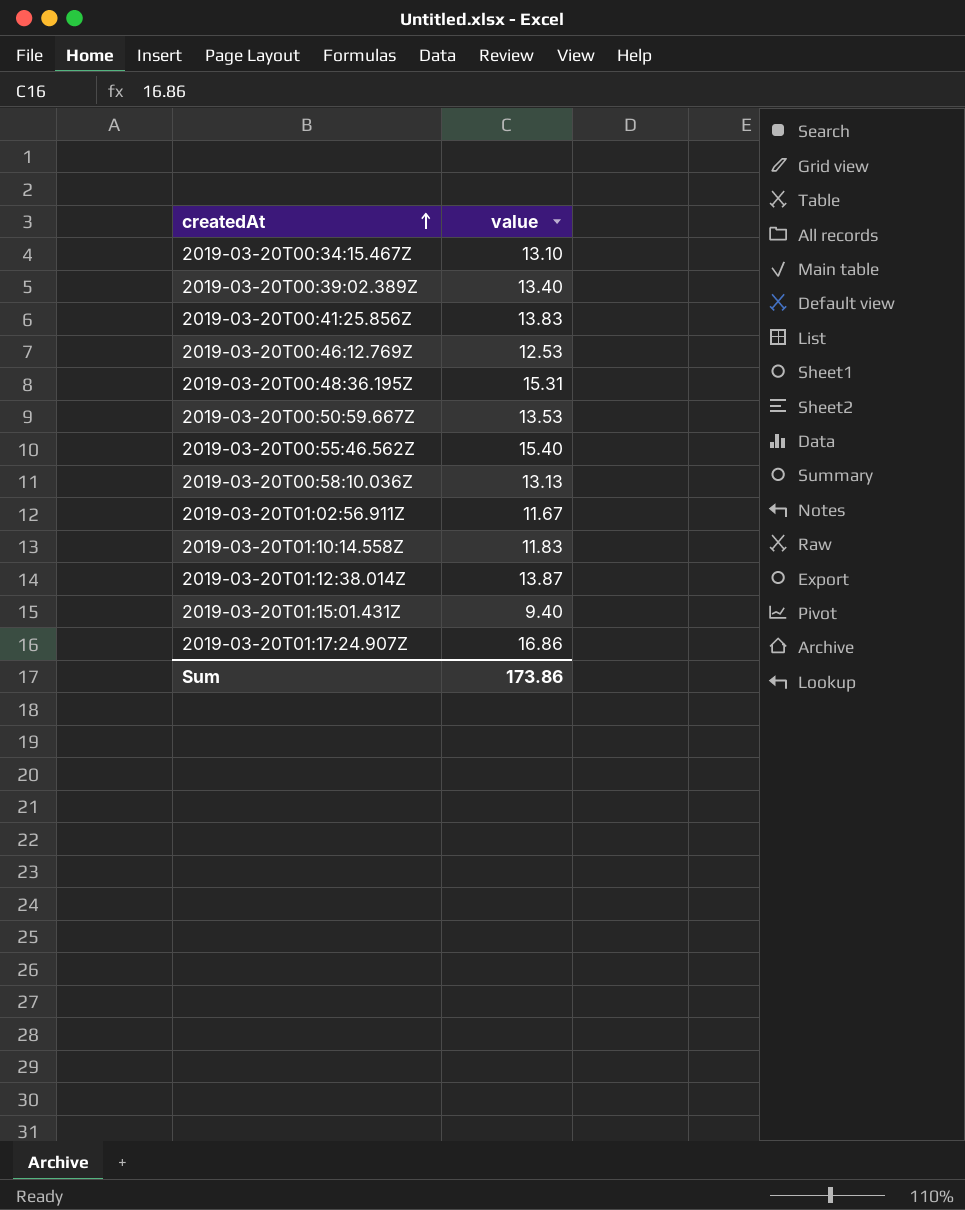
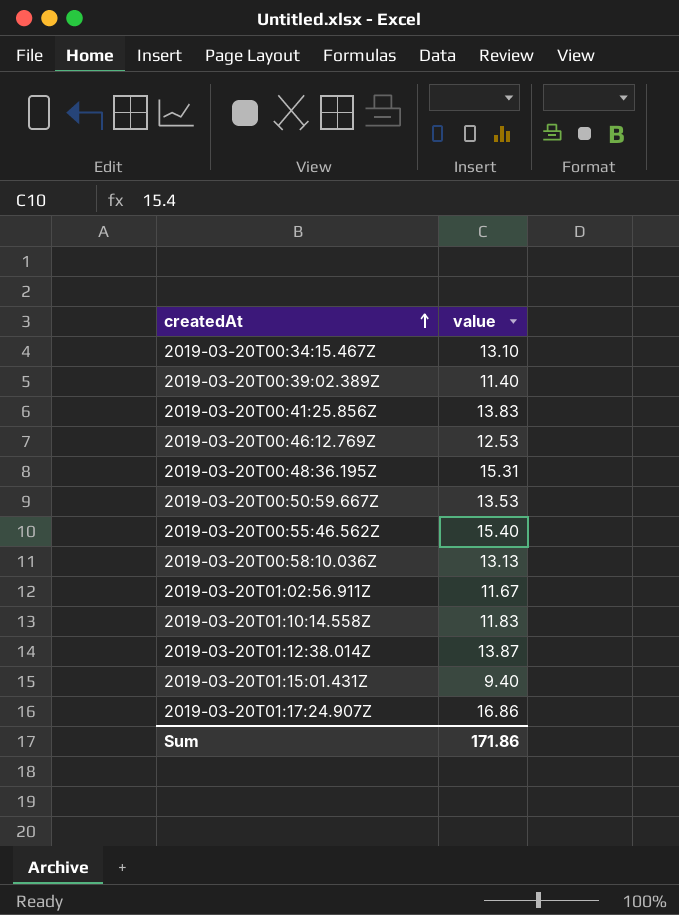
2019-03-20T00:39:02.389Z | value: 13.40 -> 11.40
Sum | value: 173.86 -> 171.86

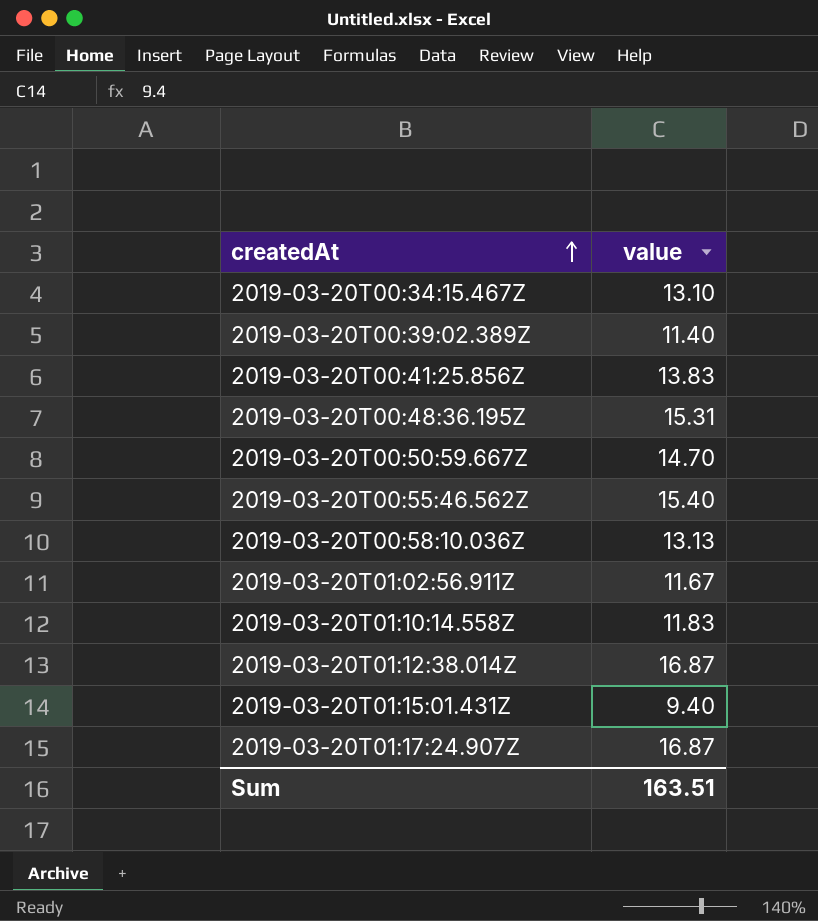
row 2019-03-20T00:46:12.769Z: 12.53 -> none
2019-03-20T00:50:59.667Z | value: 13.53 -> 14.70
2019-03-20T01:12:38.014Z | value: 13.87 -> 16.87
2019-03-20T01:17:24.907Z | value: 16.86 -> 16.87
Sum | value: 171.86 -> 163.51

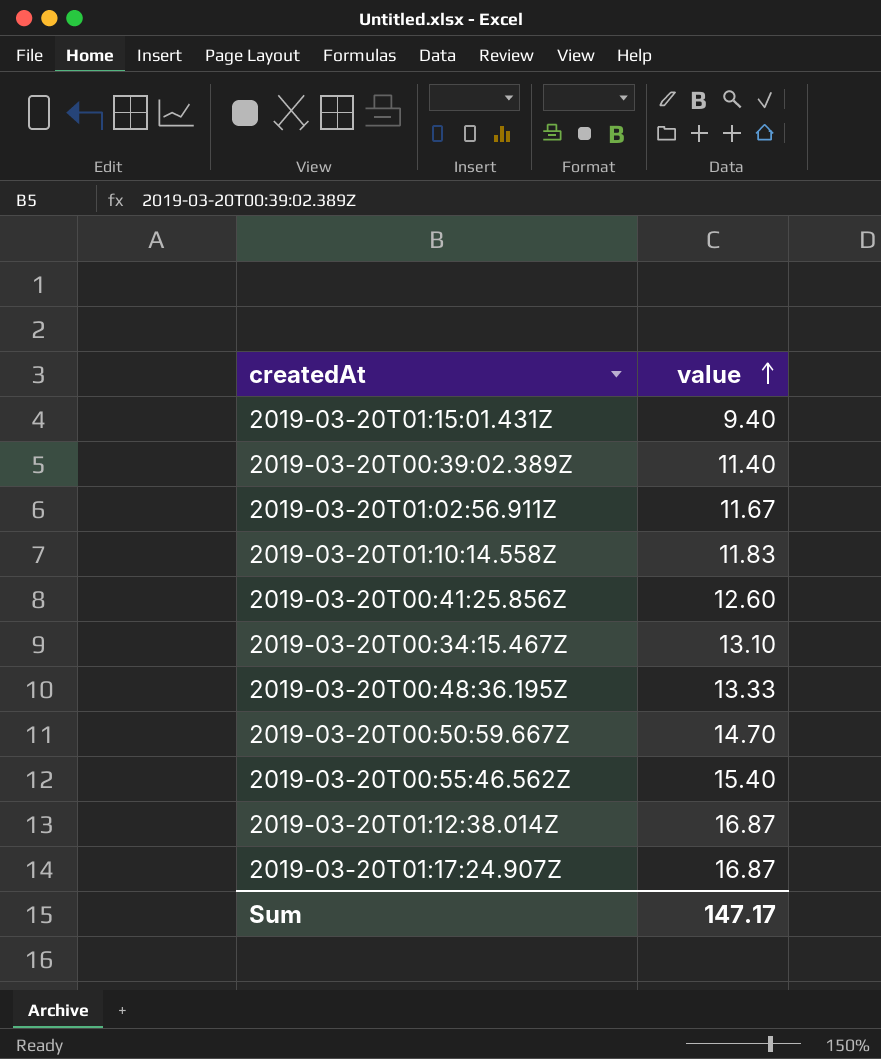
row order: createdAt ascending -> value ascending
row 2019-03-20T00:58:10.036Z: 13.13 -> none
2019-03-20T00:41:25.856Z | value: 13.83 -> 12.60
2019-03-20T00:48:36.195Z | value: 15.31 -> 13.33
Sum | value: 163.51 -> 147.17

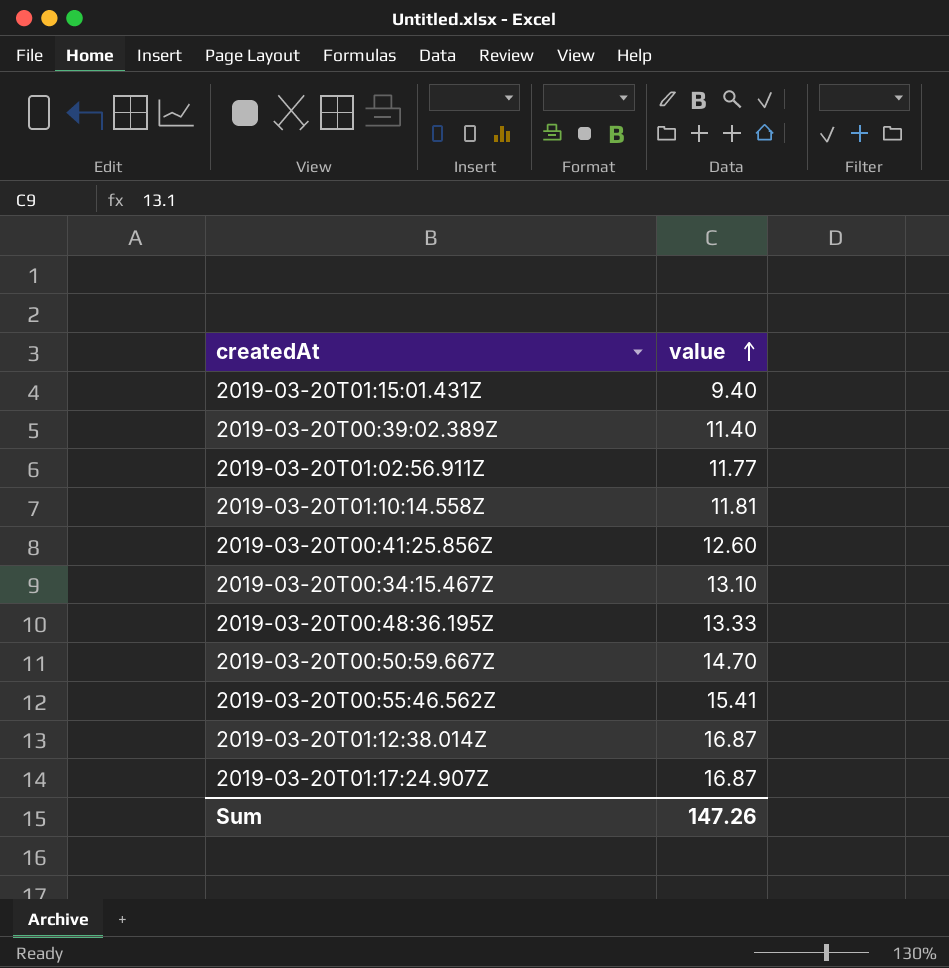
2019-03-20T01:02:56.911Z | value: 11.67 -> 11.77
2019-03-20T01:10:14.558Z | value: 11.83 -> 11.81
2019-03-20T00:55:46.562Z | value: 15.40 -> 15.41
Sum | value: 147.17 -> 147.26

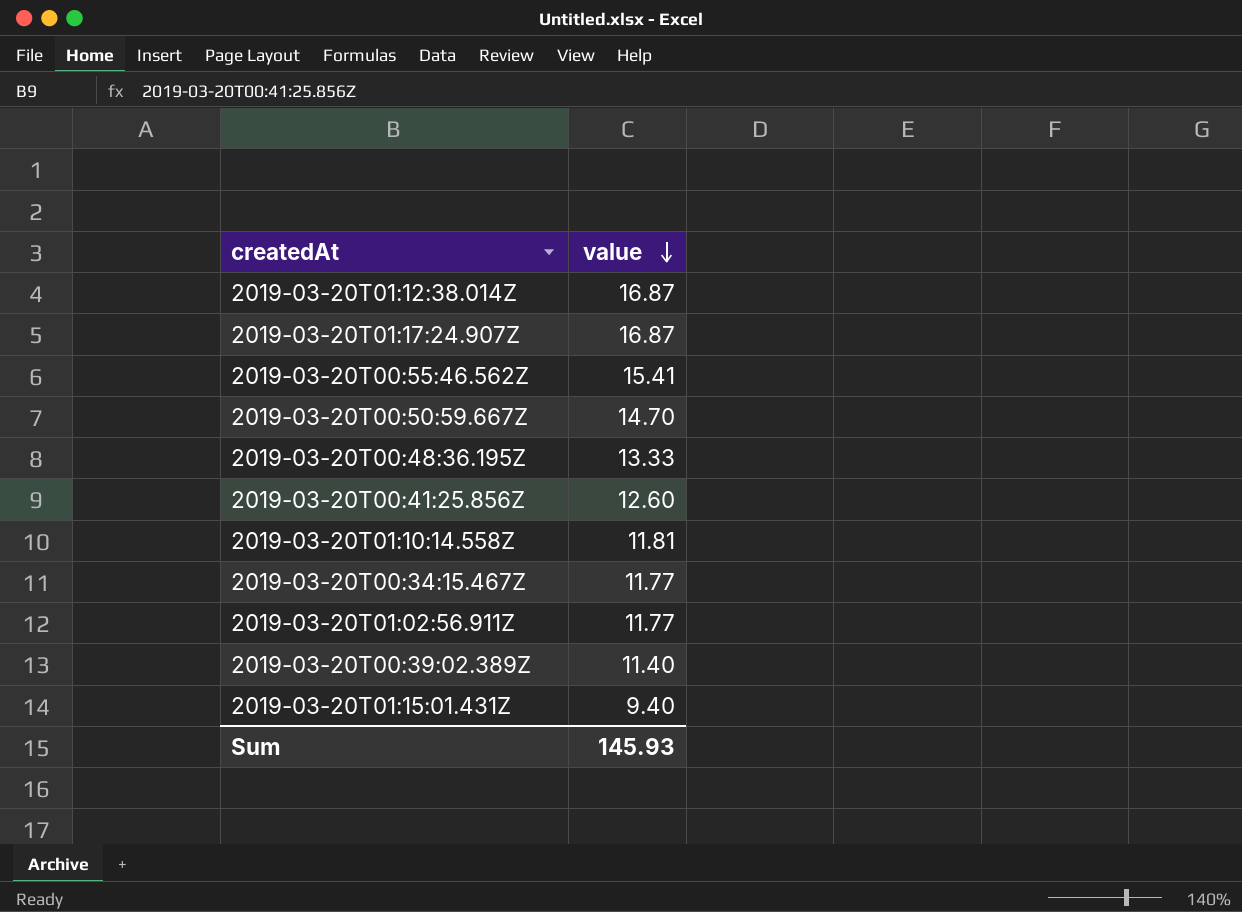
row order: value ascending -> value descending
2019-03-20T00:34:15.467Z | value: 13.10 -> 11.77
Sum | value: 147.26 -> 145.93

